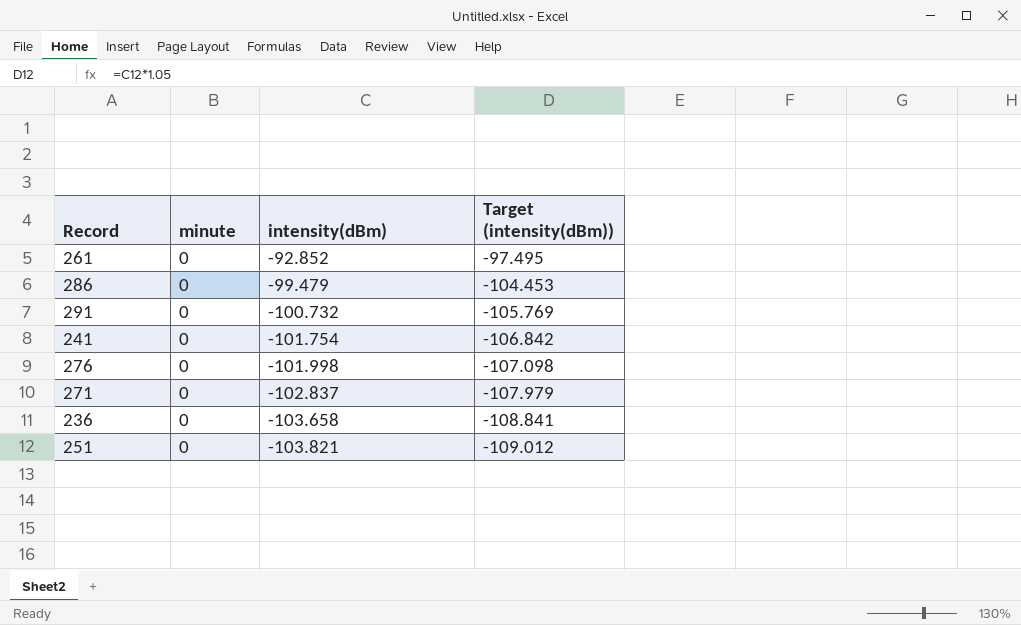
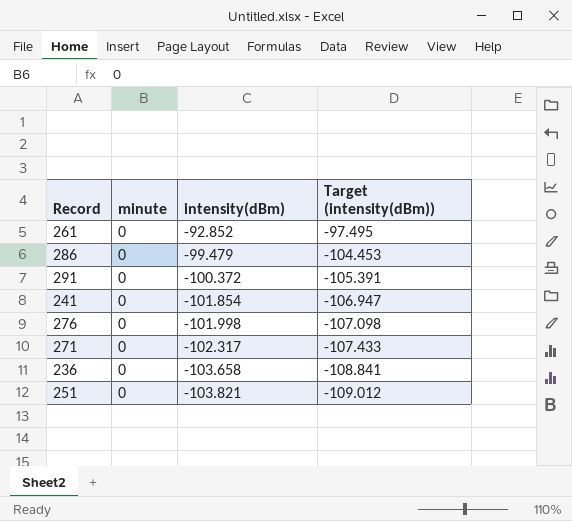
291 | intensity(dBm): -100.732 -> -100.372
291 | Target (intensity(dBm)): -105.769 -> -105.391
241 | intensity(dBm): -101.754 -> -101.854
241 | Target (intensity(dBm)): -106.842 -> -106.947
271 | intensity(dBm): -102.837 -> -102.317
271 | Target (intensity(dBm)): -107.979 -> -107.433

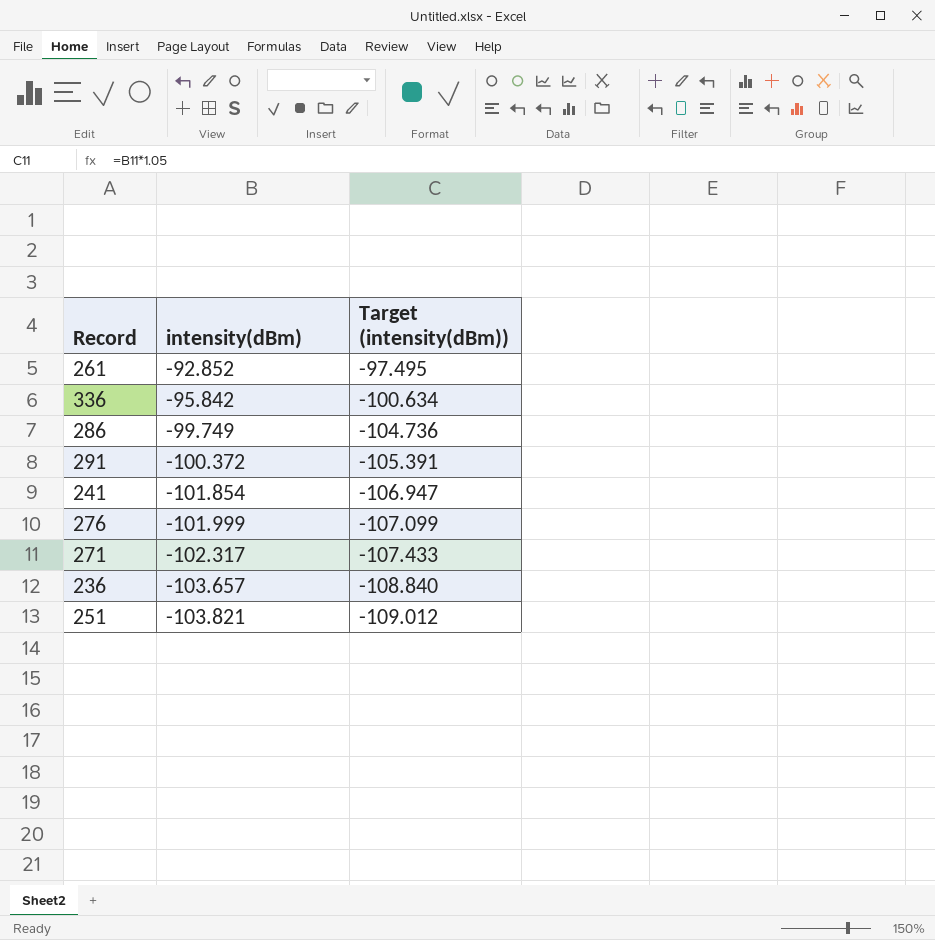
column minute | position: 2 -> none
row 336: none -> -95.842 | -100.634
286 | intensity(dBm): -99.479 -> -99.749
286 | Target (intensity(dBm)): -104.453 -> -104.736
276 | intensity(dBm): -101.998 -> -101.999
276 | Target (intensity(dBm)): -107.098 -> -107.099
236 | intensity(dBm): -103.658 -> -103.657
236 | Target (intensity(dBm)): -108.841 -> -108.840

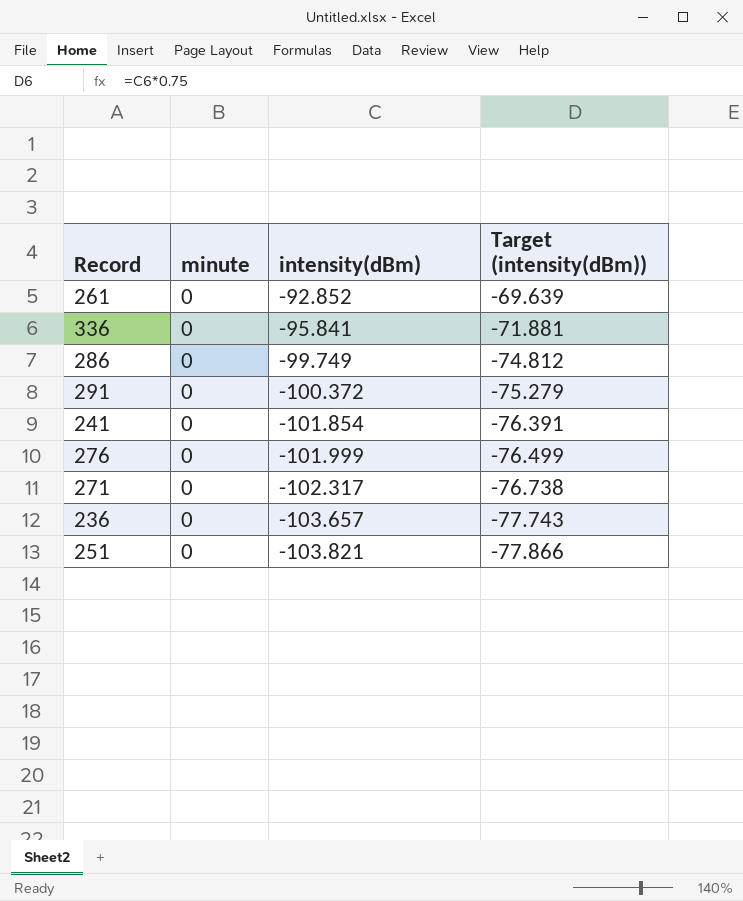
column minute | position: none -> 2
column Target (intensity(dBm)) | formula: [intensity(dBm)] * 1.05 -> [intensity(dBm)] * 0.75
336 | intensity(dBm): -95.842 -> -95.841

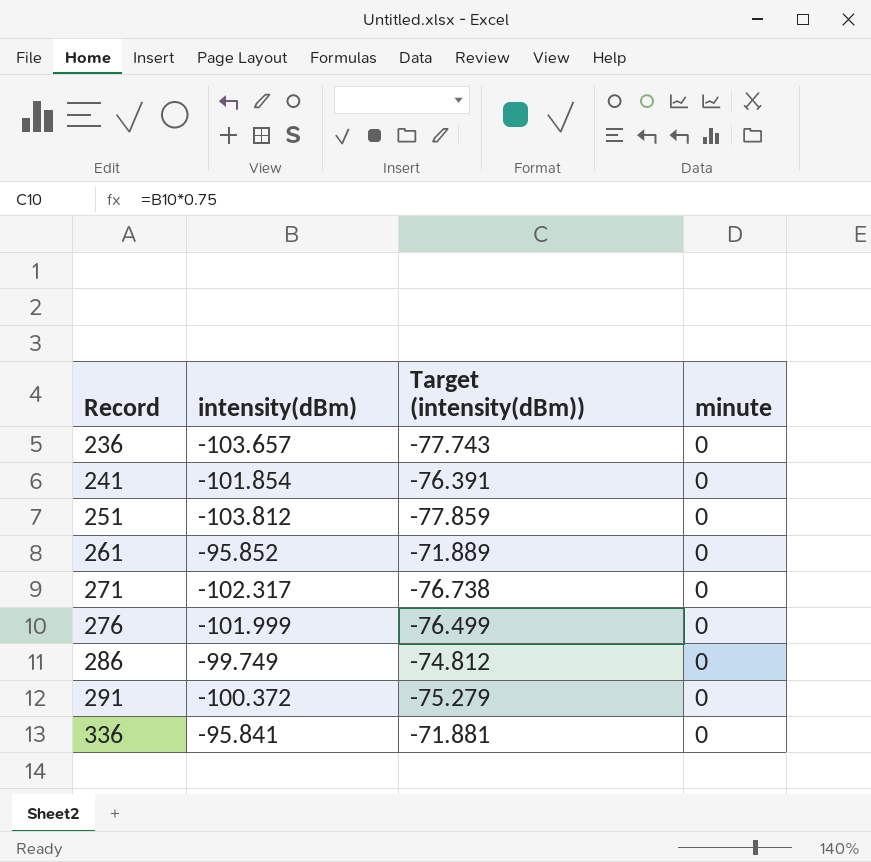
row order: intensity(dBm) descending -> Record ascending
column minute | position: 2 -> 4
251 | intensity(dBm): -103.821 -> -103.812
251 | Target (intensity(dBm)): -77.866 -> -77.859
261 | intensity(dBm): -92.852 -> -95.852
261 | Target (intensity(dBm)): -69.639 -> -71.889

